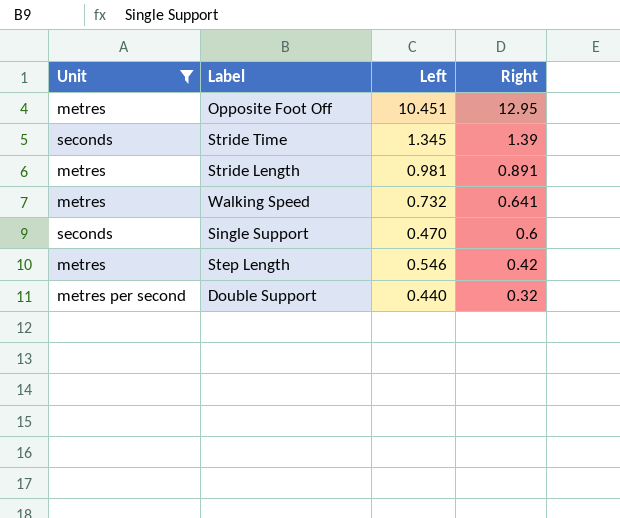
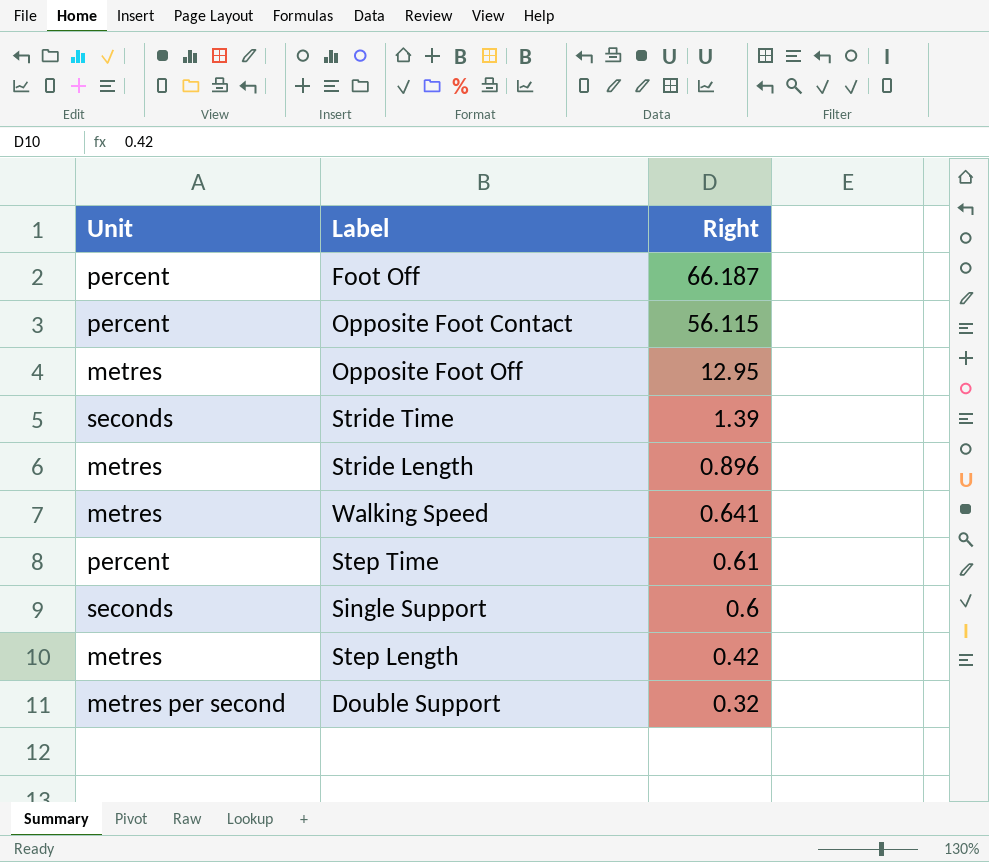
filter: Unit != percent -> none
column Left | position: 3 -> none
Stride Length | Right: 0.891 -> 0.896

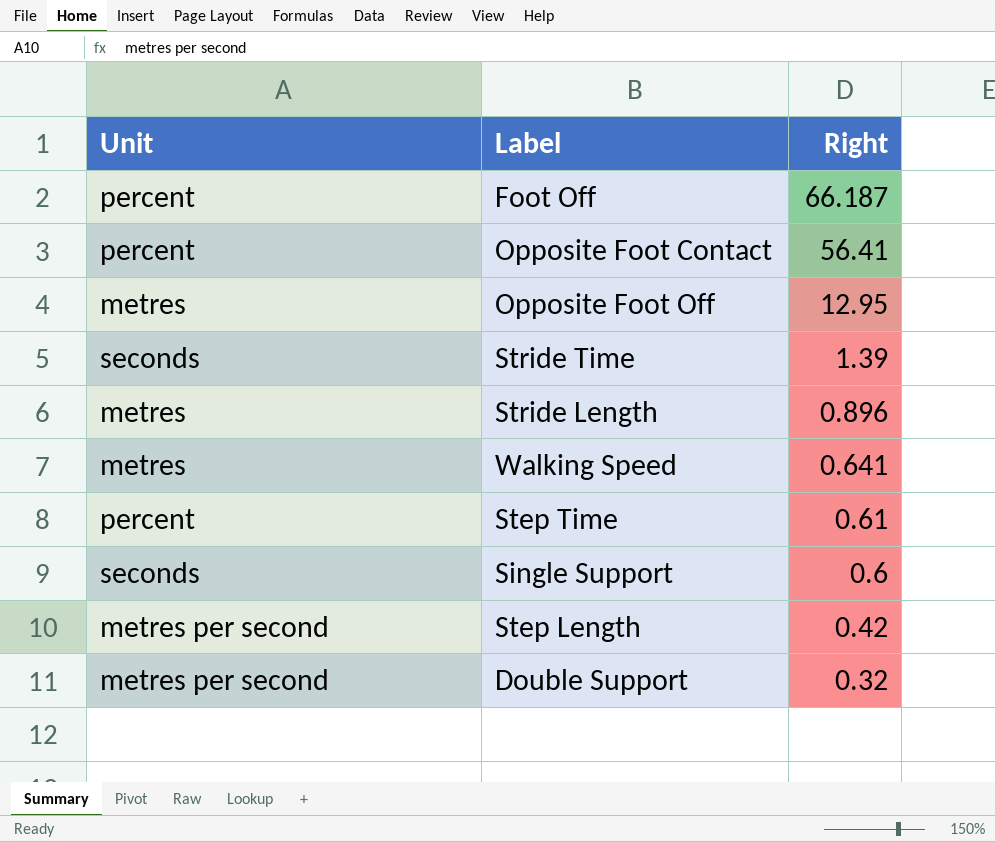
Opposite Foot Contact | Right: 56.115 -> 56.41
Step Length | Unit: metres -> metres per second

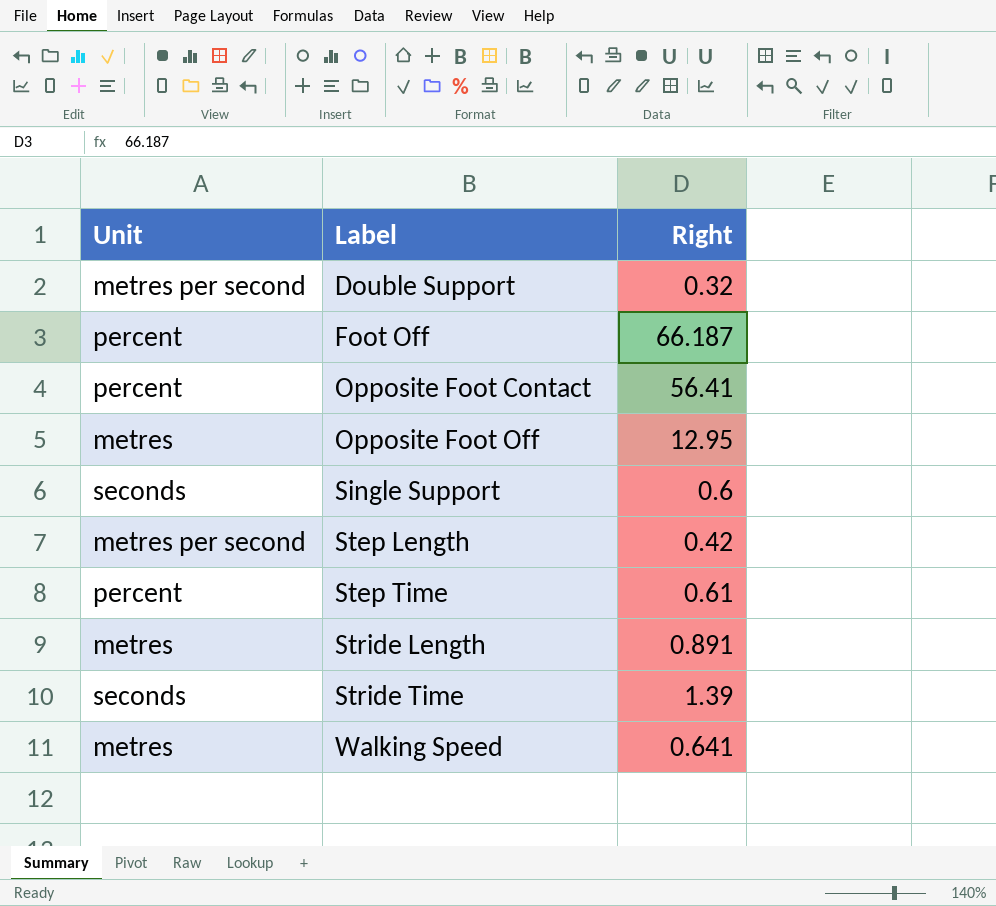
row order: Right descending -> Label ascending
Stride Length | Right: 0.896 -> 0.891

